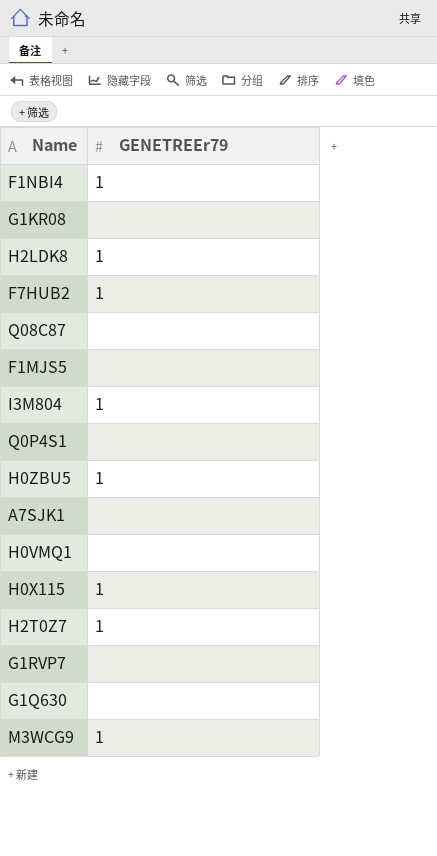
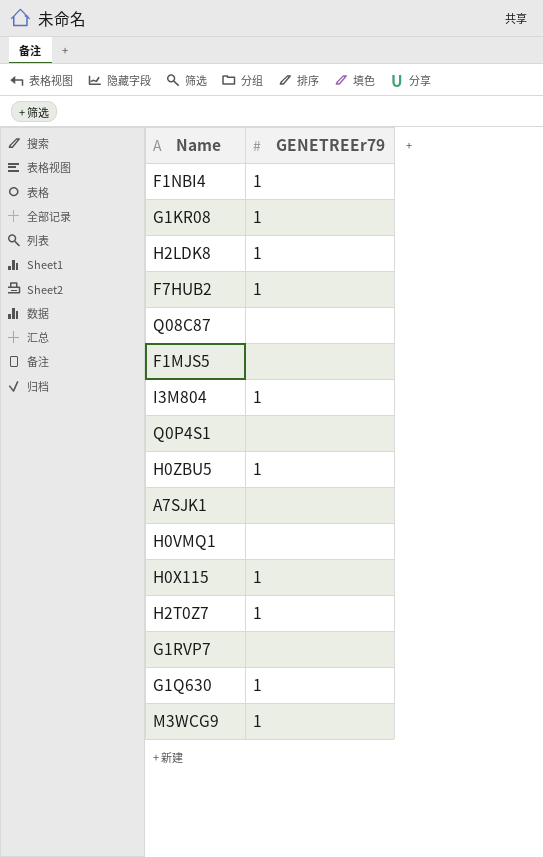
G1KR08 | GENETREEr79: none -> 1
G1Q630 | GENETREEr79: none -> 1

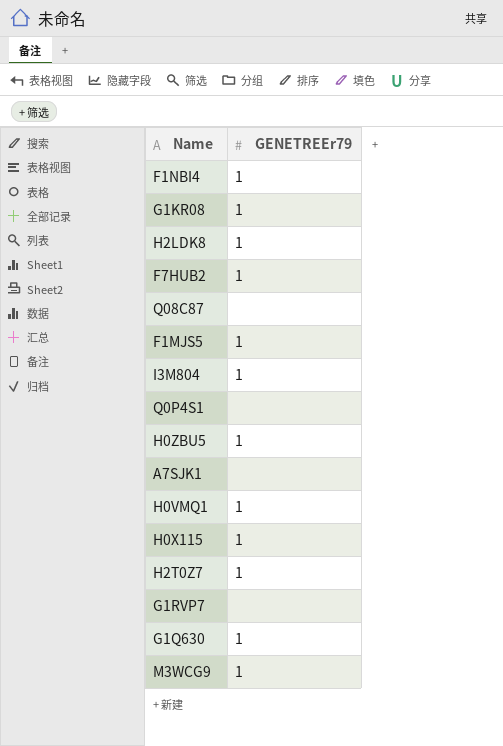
F1MJS5 | GENETREEr79: none -> 1
H0VMQ1 | GENETREEr79: none -> 1

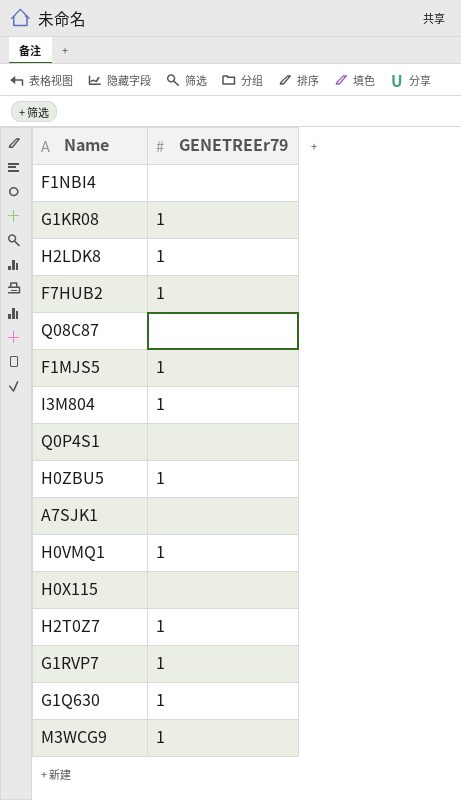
F1NBI4 | GENETREEr79: 1 -> none
H0X115 | GENETREEr79: 1 -> none
G1RVP7 | GENETREEr79: none -> 1

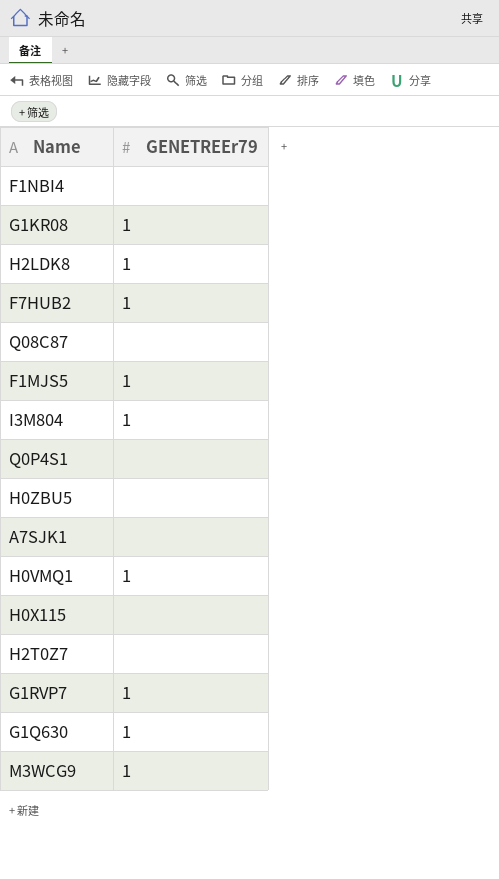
H0ZBU5 | GENETREEr79: 1 -> none
H2T0Z7 | GENETREEr79: 1 -> none

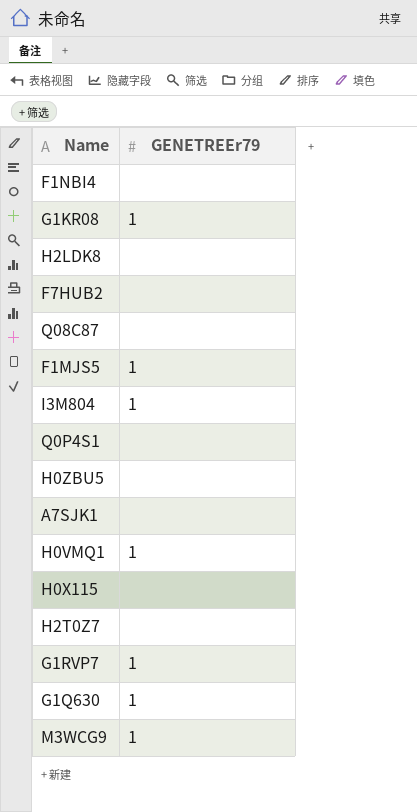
H2LDK8 | GENETREEr79: 1 -> none
F7HUB2 | GENETREEr79: 1 -> none

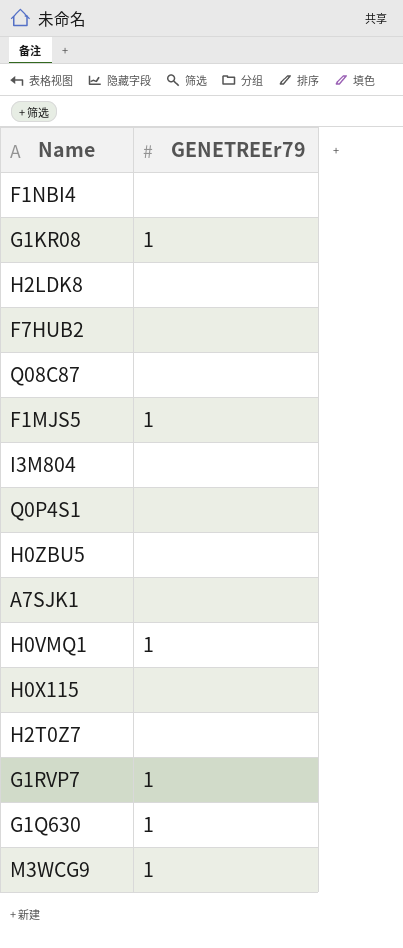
I3M804 | GENETREEr79: 1 -> none

